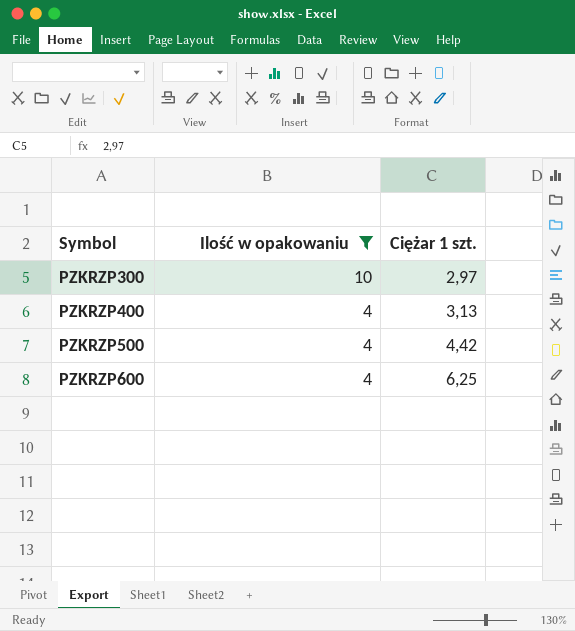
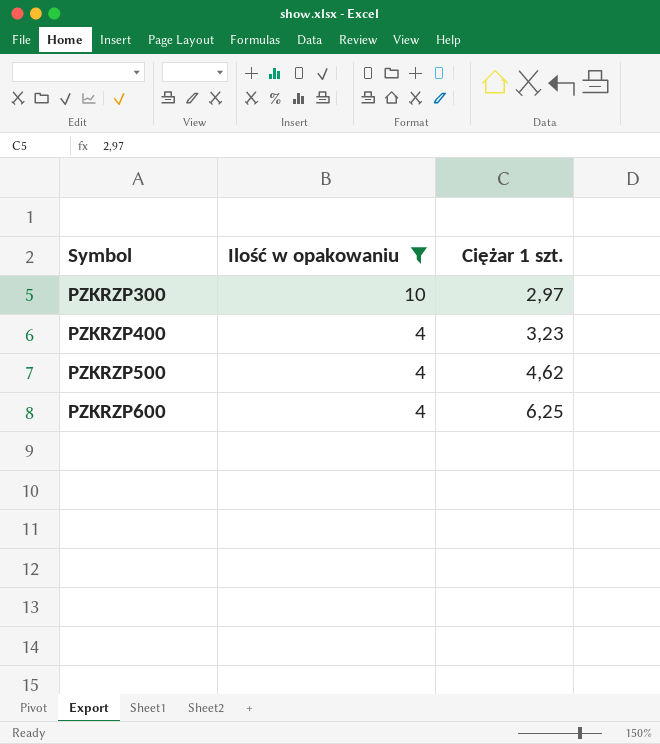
PZKRZP400 | Ciężar 1 szt.: 3,13 -> 3,23
PZKRZP500 | Ciężar 1 szt.: 4,42 -> 4,62

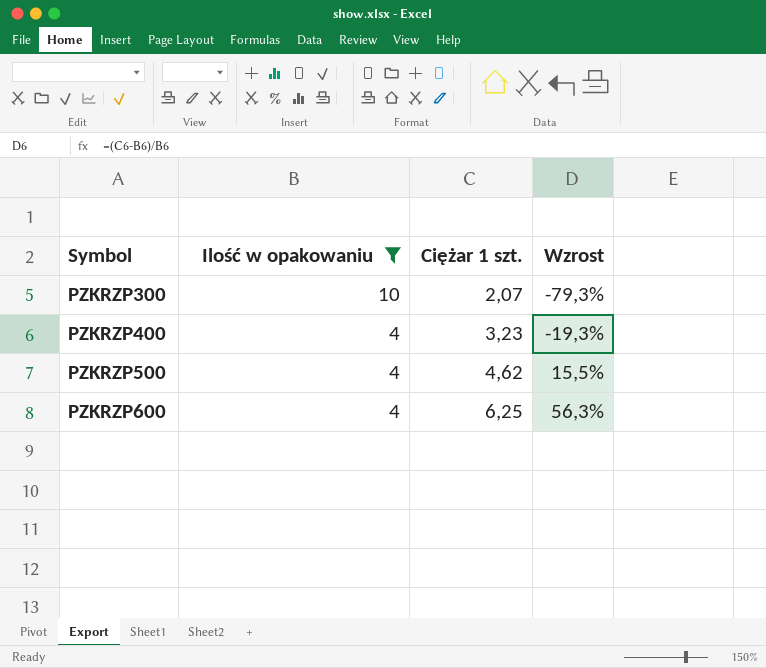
column Wzrost | formula: none -> ([Ciężar 1 szt.] - [Ilość w opakowaniu]) / [Ilość w opakowaniu]
PZKRZP300 | Ciężar 1 szt.: 2,97 -> 2,07

